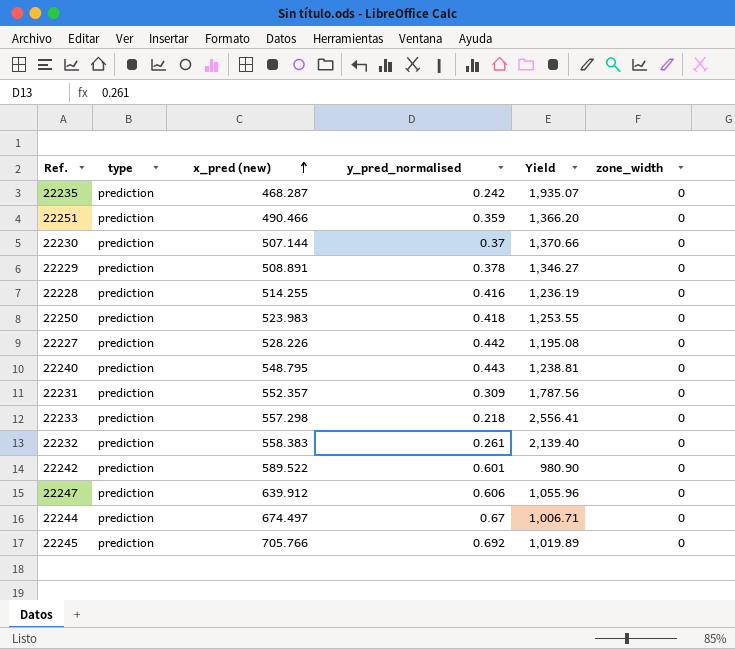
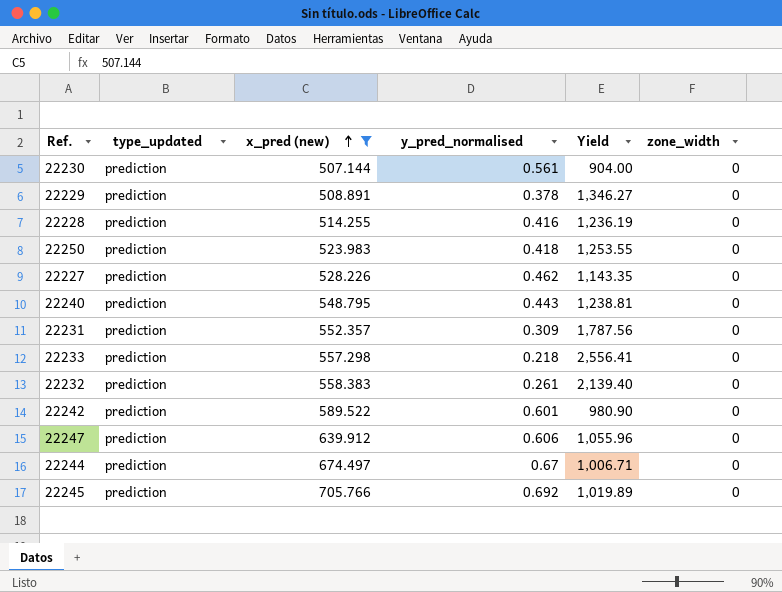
filter: none -> x_pred (new) >= 507.144
column name: type -> type_updated
22230 | y_pred_normalised: 0.37 -> 0.561
22230 | Yield: 1,370.66 -> 904.00
22227 | y_pred_normalised: 0.442 -> 0.462
22227 | Yield: 1,195.08 -> 1,143.35

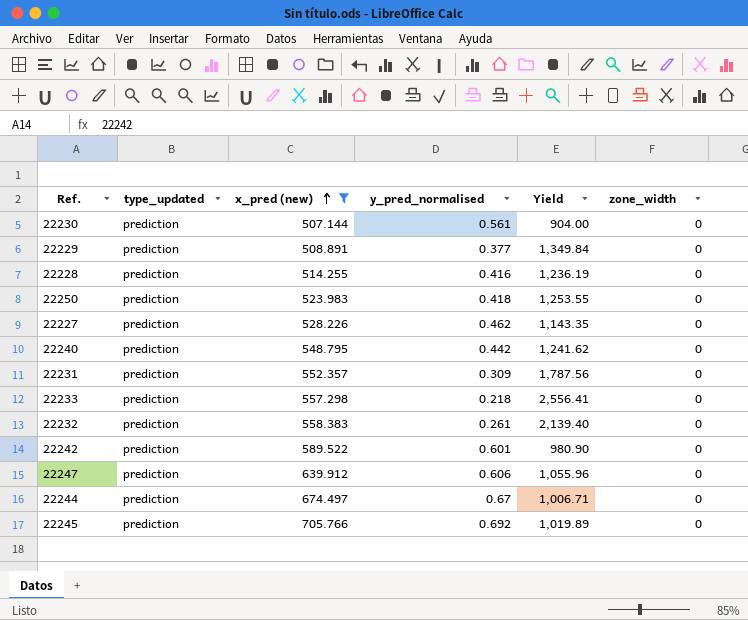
22229 | y_pred_normalised: 0.378 -> 0.377
22229 | Yield: 1,346.27 -> 1,349.84
22240 | y_pred_normalised: 0.443 -> 0.442
22240 | Yield: 1,238.81 -> 1,241.62

